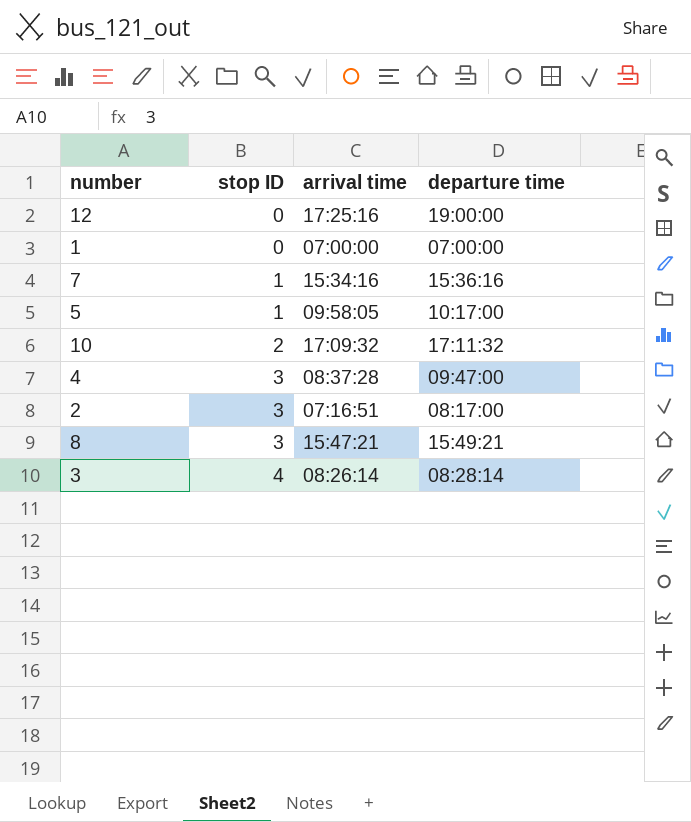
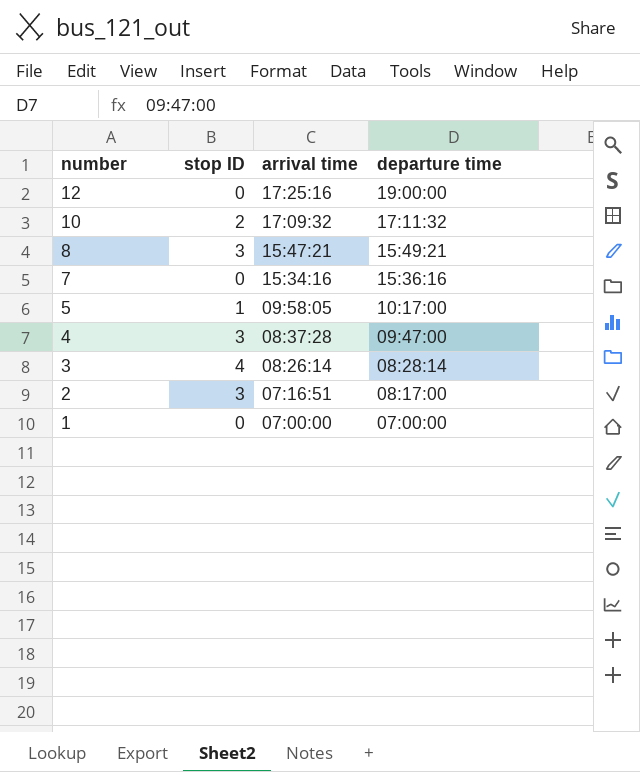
row order: stop ID ascending -> number descending
7 | stop ID: 1 -> 0

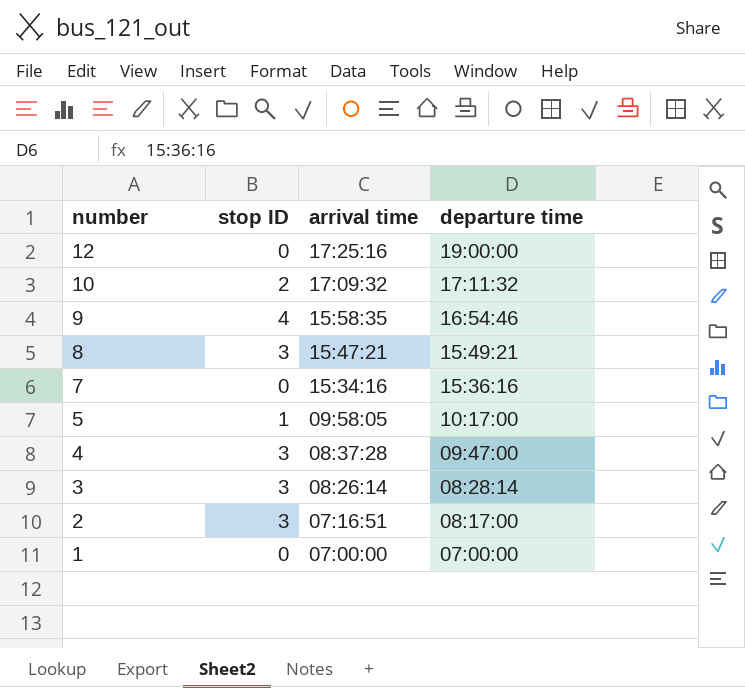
row 9: none -> 4 | 15:58:35 | 16:54:46
3 | stop ID: 4 -> 3

